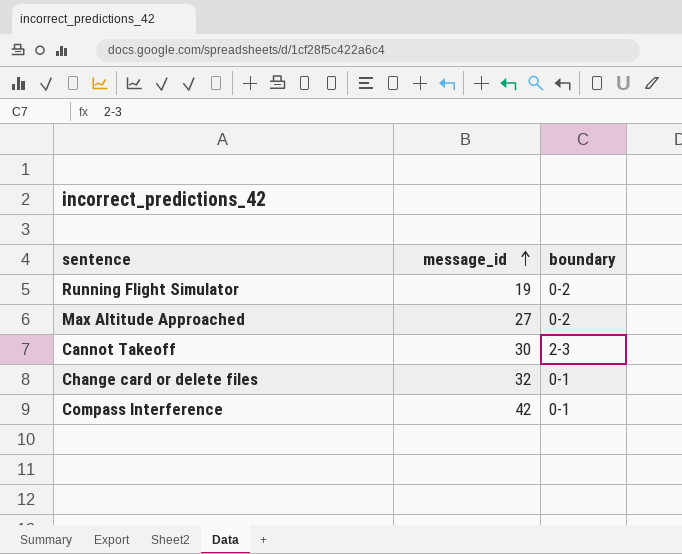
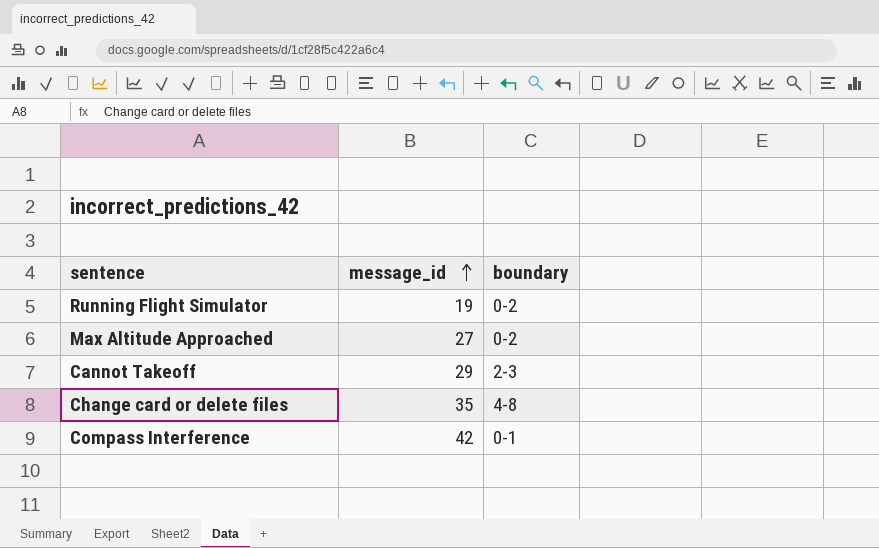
Cannot Takeoff | message_id: 30 -> 29
Change card or delete files | message_id: 32 -> 35
Change card or delete files | boundary: 0-1 -> 4-8

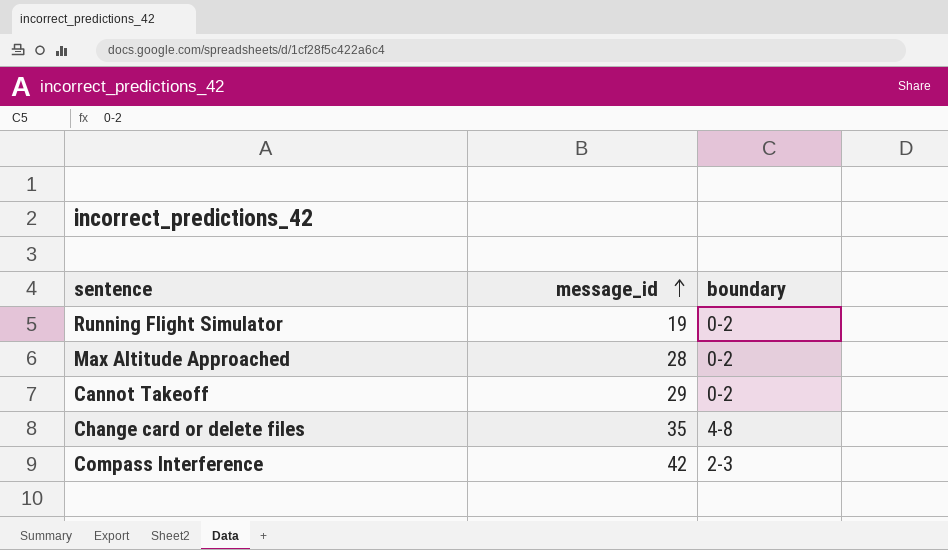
Max Altitude Approached | message_id: 27 -> 28
Cannot Takeoff | boundary: 2-3 -> 0-2
Compass Interference | boundary: 0-1 -> 2-3

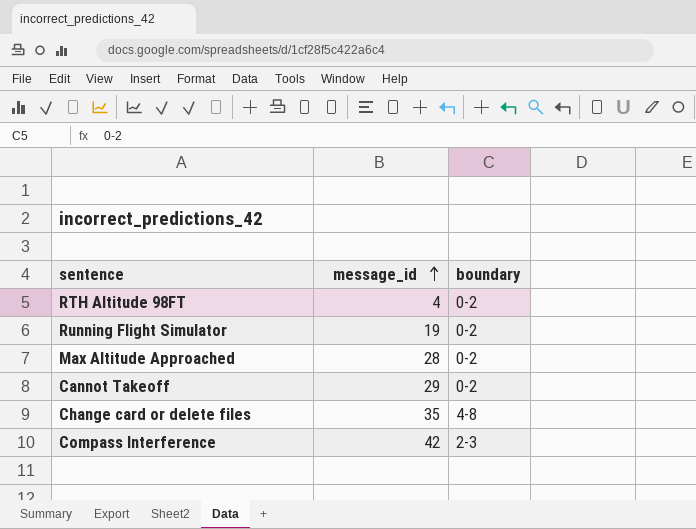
row RTH Altitude 98FT: none -> 4 | 0-2

